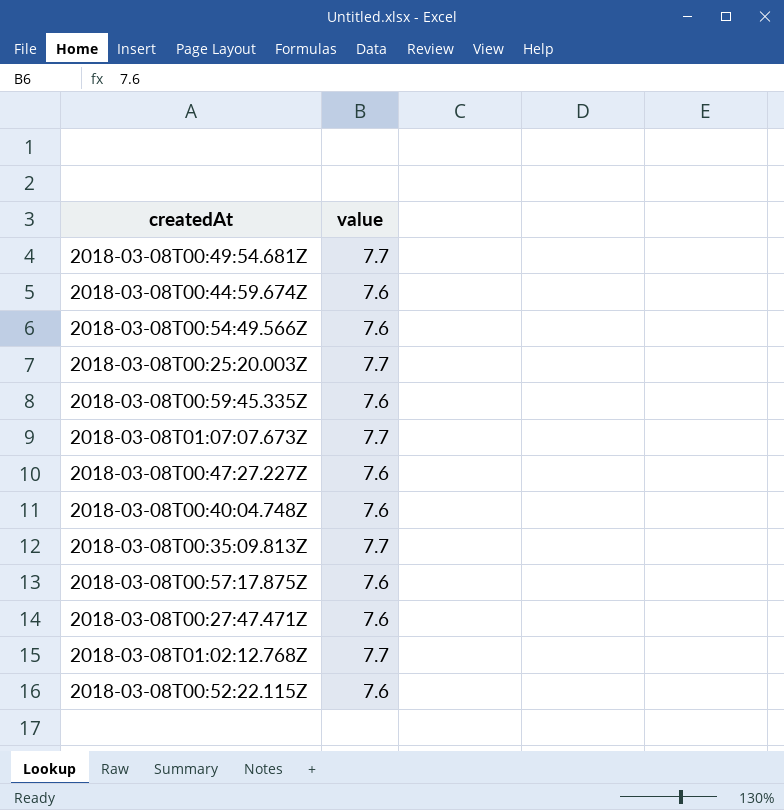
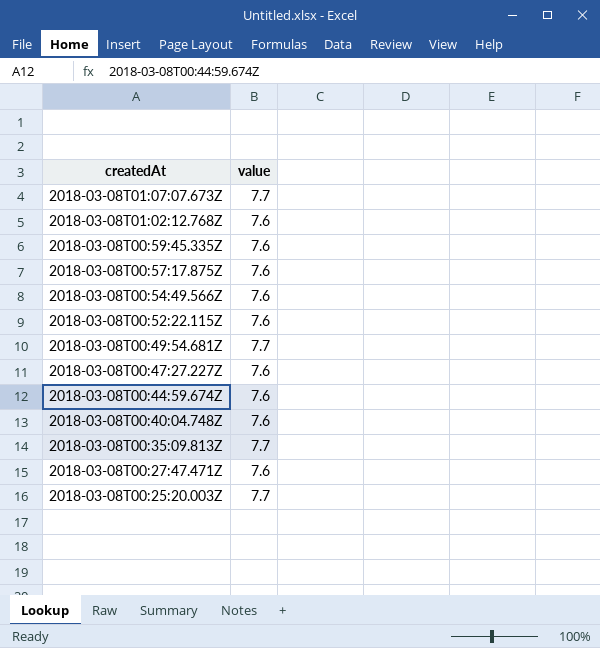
row order: none -> createdAt descending
2018-03-08T01:02:12.768Z | value: 7.7 -> 7.6

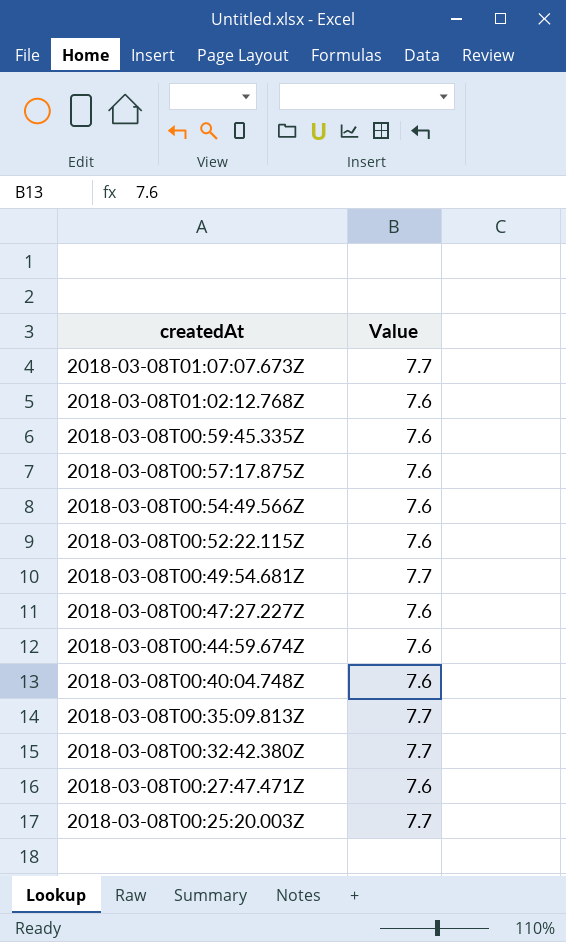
column name: value -> Value
row 2018-03-08T00:32:42.380Z: none -> 7.7

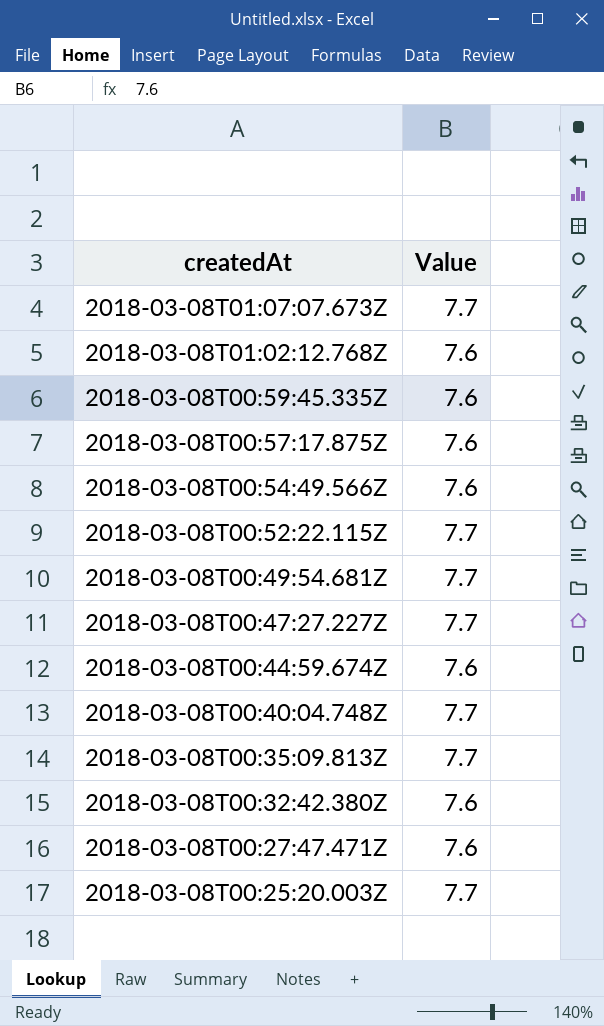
2018-03-08T00:52:22.115Z | Value: 7.6 -> 7.7
2018-03-08T00:47:27.227Z | Value: 7.6 -> 7.7
2018-03-08T00:40:04.748Z | Value: 7.6 -> 7.7
2018-03-08T00:32:42.380Z | Value: 7.7 -> 7.6

